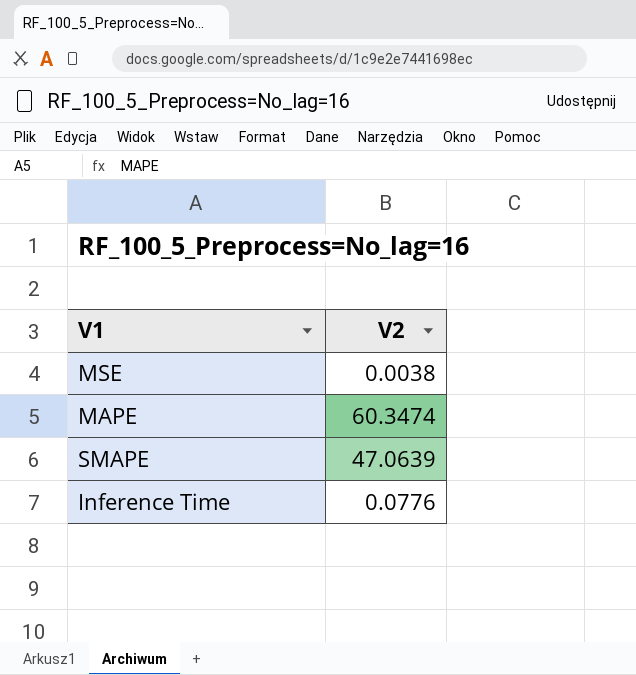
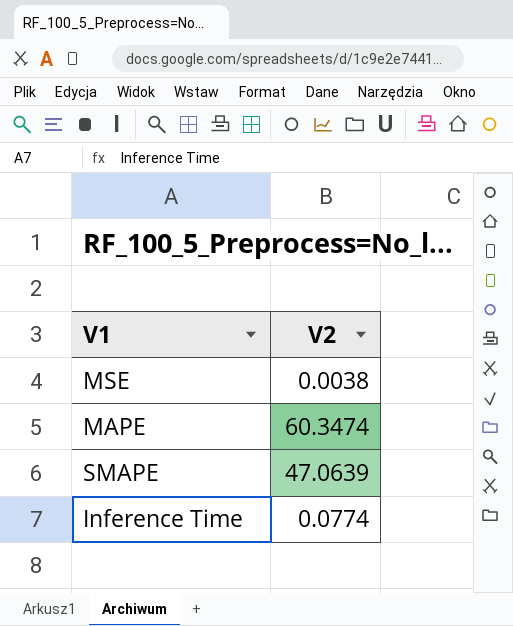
Inference Time | V2: 0.0776 -> 0.0774

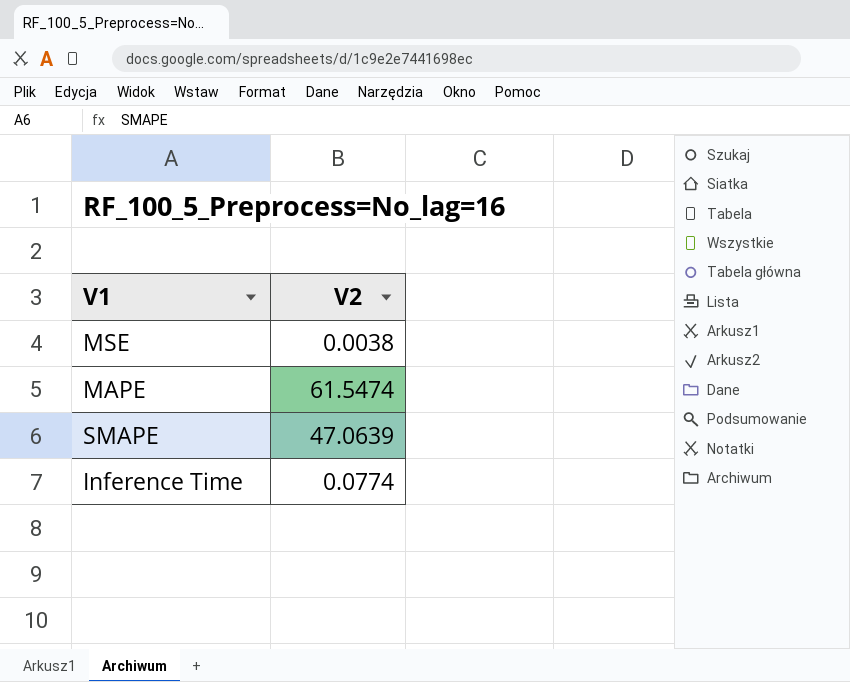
MAPE | V2: 60.3474 -> 61.5474

